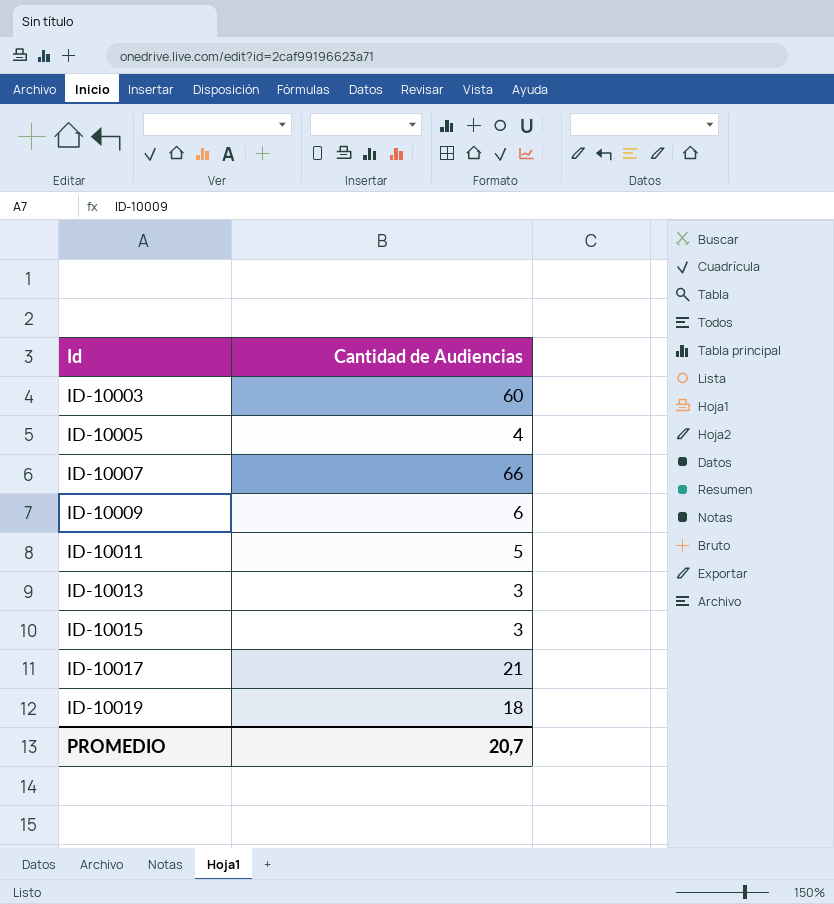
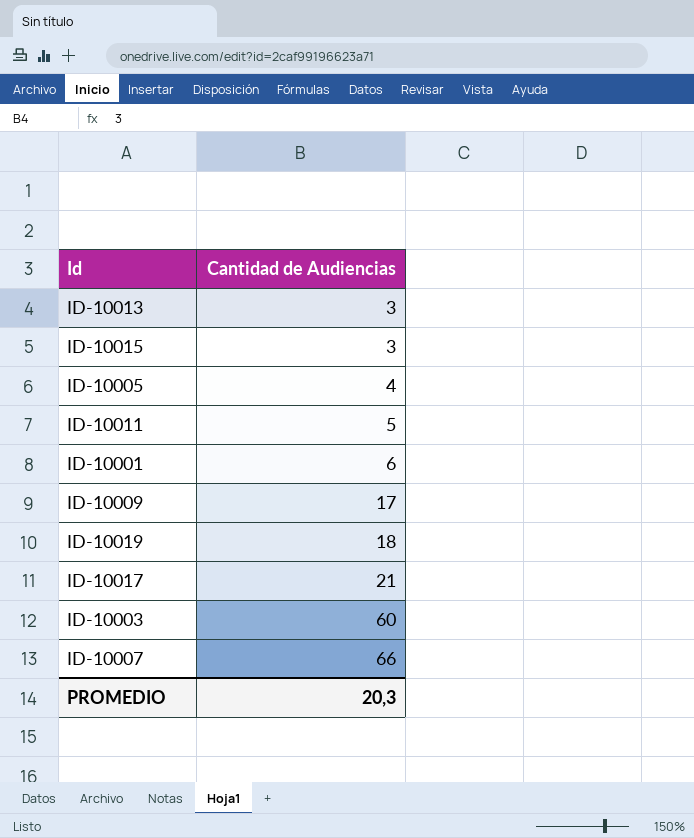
row order: Id ascending -> Cantidad de Audiencias ascending
row ID-10001: none -> 6
ID-10009 | Cantidad de Audiencias: 6 -> 17
PROMEDIO | Cantidad de Audiencias: 20,7 -> 20,3

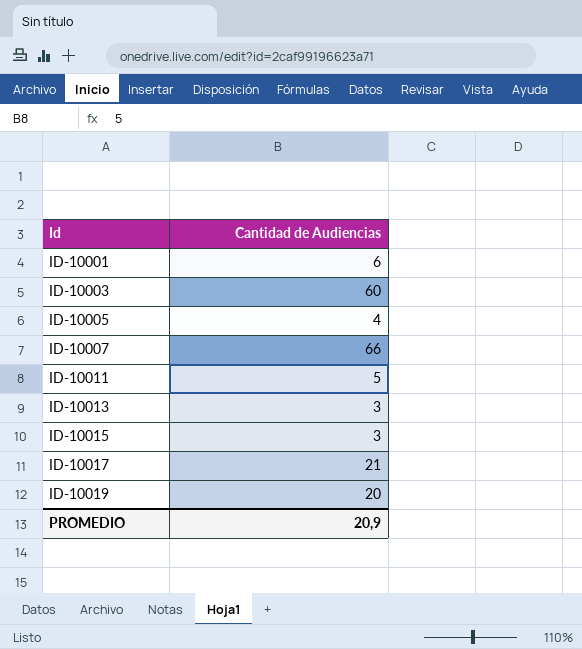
row order: Cantidad de Audiencias ascending -> Id ascending
row ID-10009: 17 -> none
ID-10019 | Cantidad de Audiencias: 18 -> 20
PROMEDIO | Cantidad de Audiencias: 20,3 -> 20,9

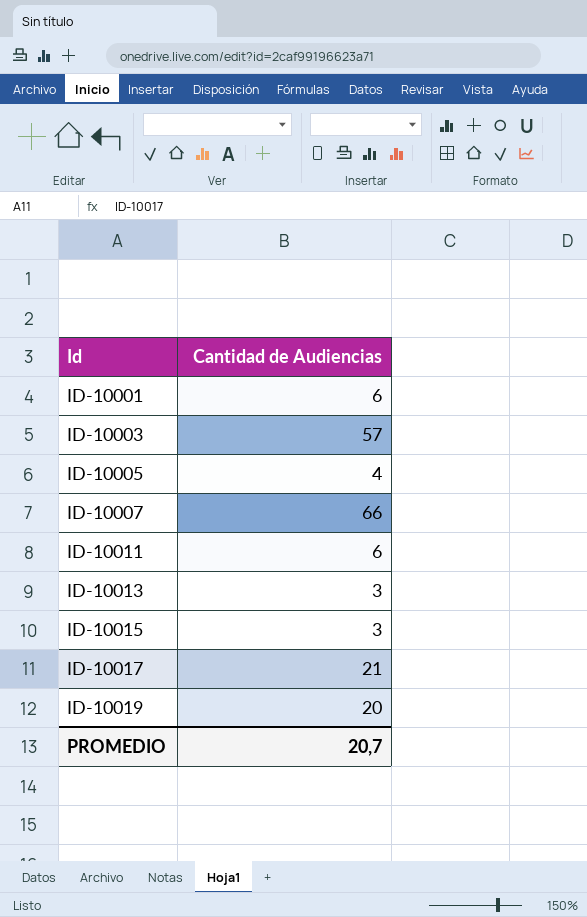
ID-10003 | Cantidad de Audiencias: 60 -> 57
ID-10011 | Cantidad de Audiencias: 5 -> 6
PROMEDIO | Cantidad de Audiencias: 20,9 -> 20,7

